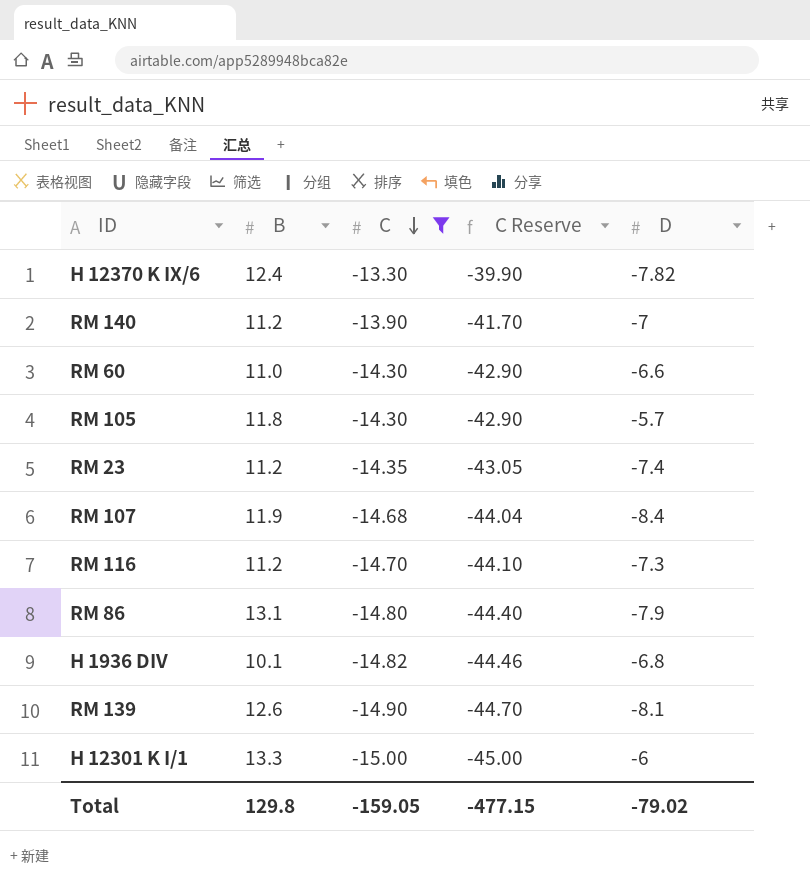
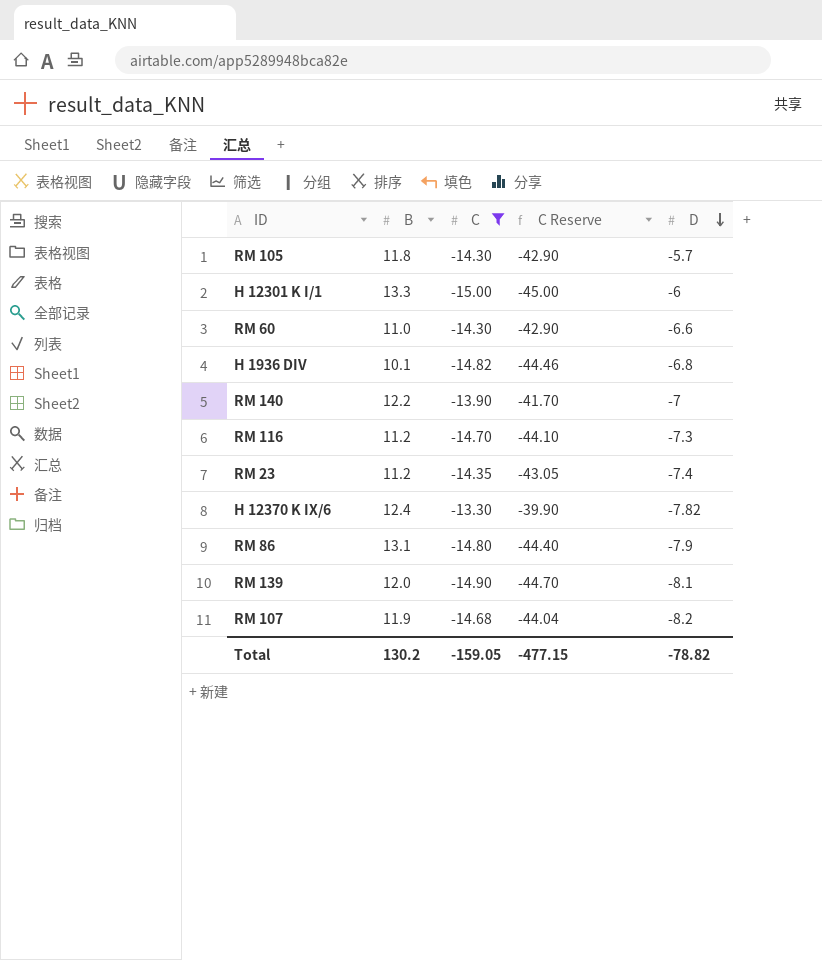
row order: C descending -> D descending
RM 140 | B: 11.2 -> 12.2
RM 139 | B: 12.6 -> 12.0
RM 107 | D: -8.4 -> -8.2
Total | B: 129.8 -> 130.2
Total | D: -79.02 -> -78.82

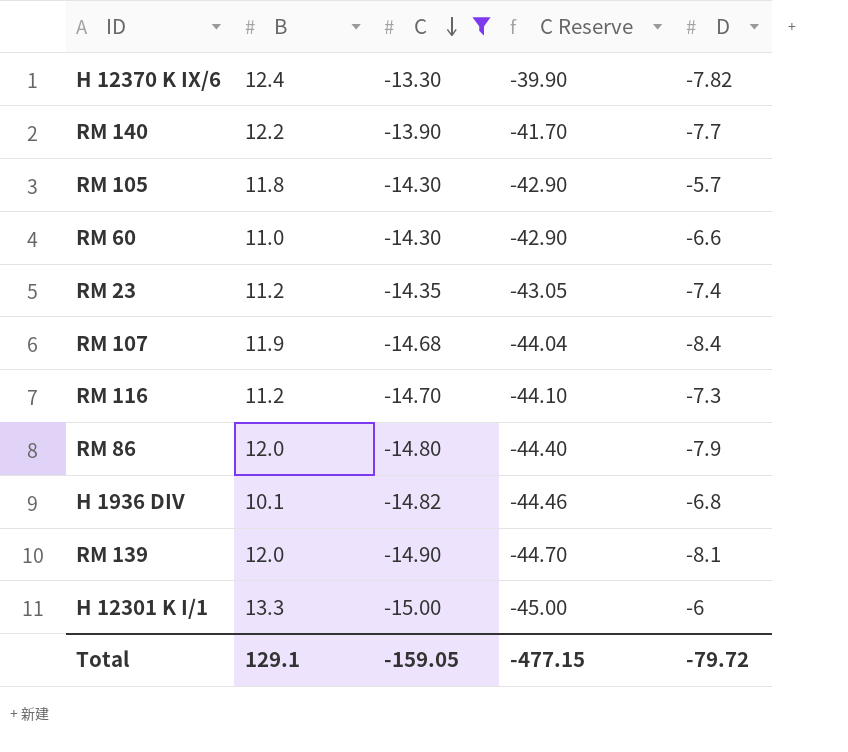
row order: D descending -> C descending
RM 140 | D: -7 -> -7.7
RM 107 | D: -8.2 -> -8.4
RM 86 | B: 13.1 -> 12.0
Total | B: 130.2 -> 129.1
Total | D: -78.82 -> -79.72

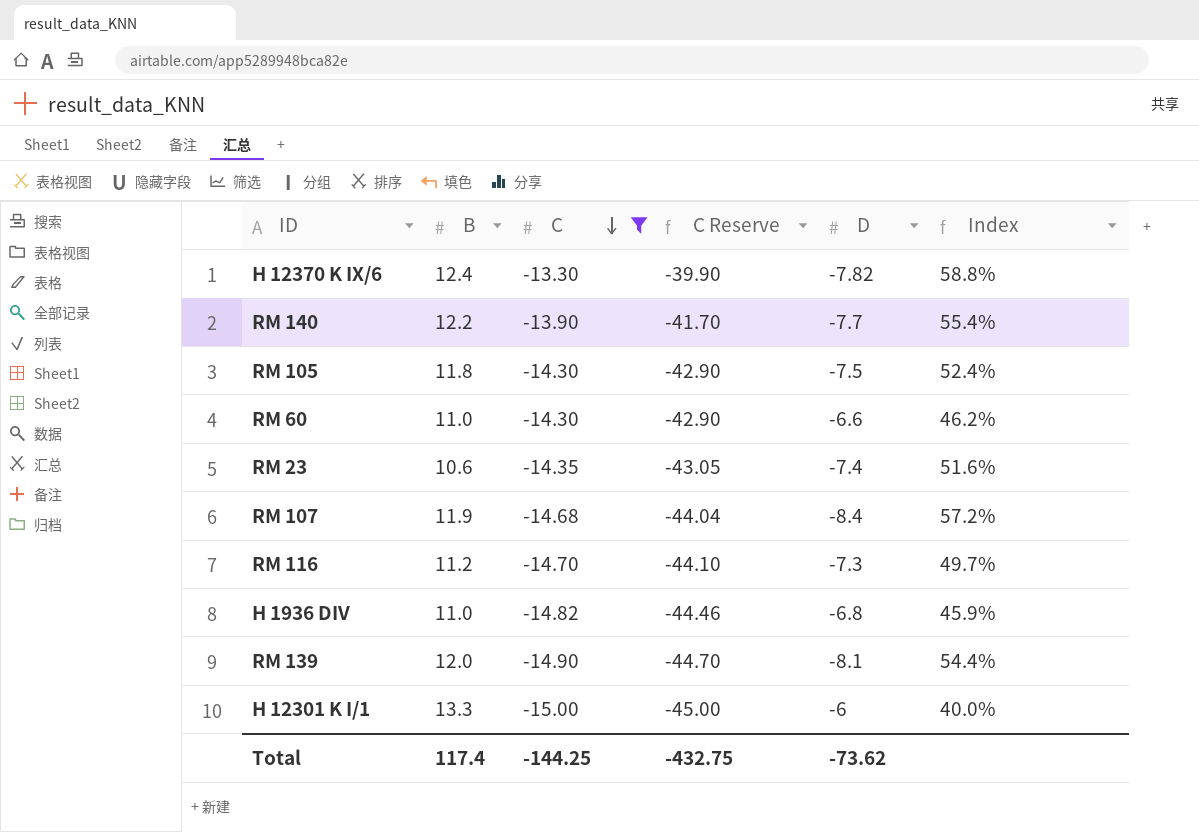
column Index | formula: none -> [D] / [C]
row RM 86: 12.0 | -14.80 | -44.40 | -7.9 -> none
RM 105 | D: -5.7 -> -7.5
RM 23 | B: 11.2 -> 10.6
H 1936 DIV | B: 10.1 -> 11.0
Total | B: 129.1 -> 117.4
Total | C: -159.05 -> -144.25
Total | C Reserve: -477.15 -> -432.75
Total | D: -79.72 -> -73.62

